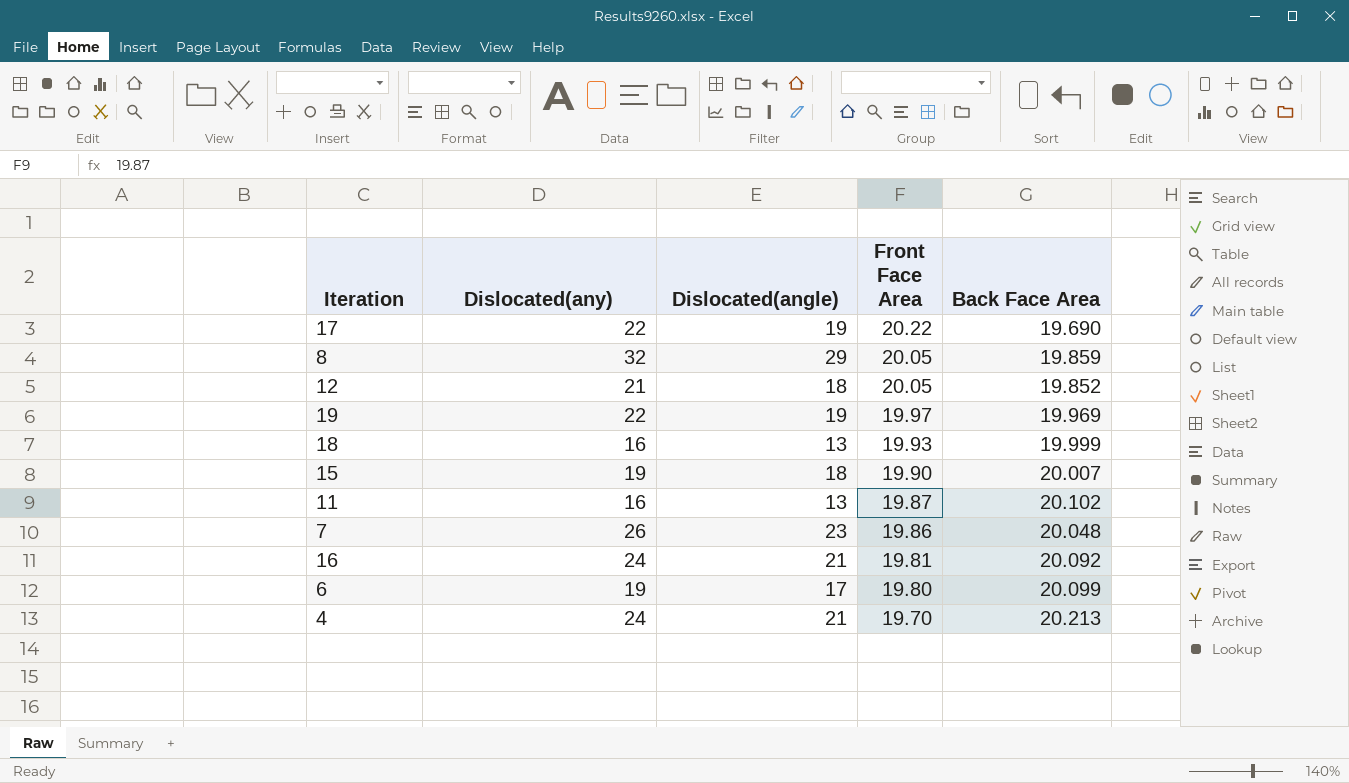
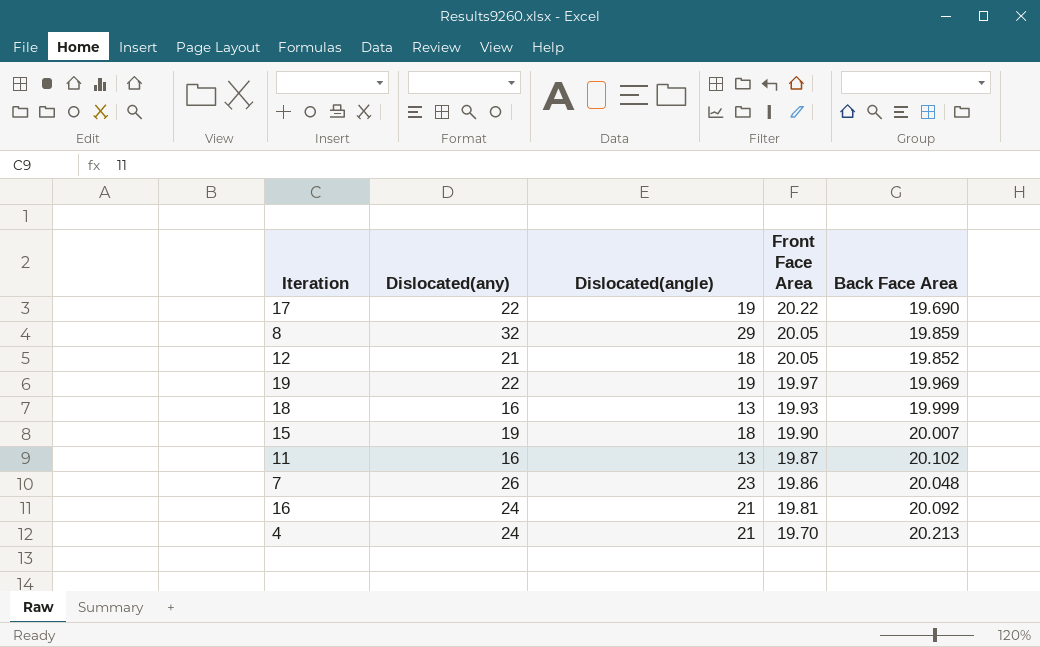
row 6: 19 | 17 | 19.80 | 20.099 -> none

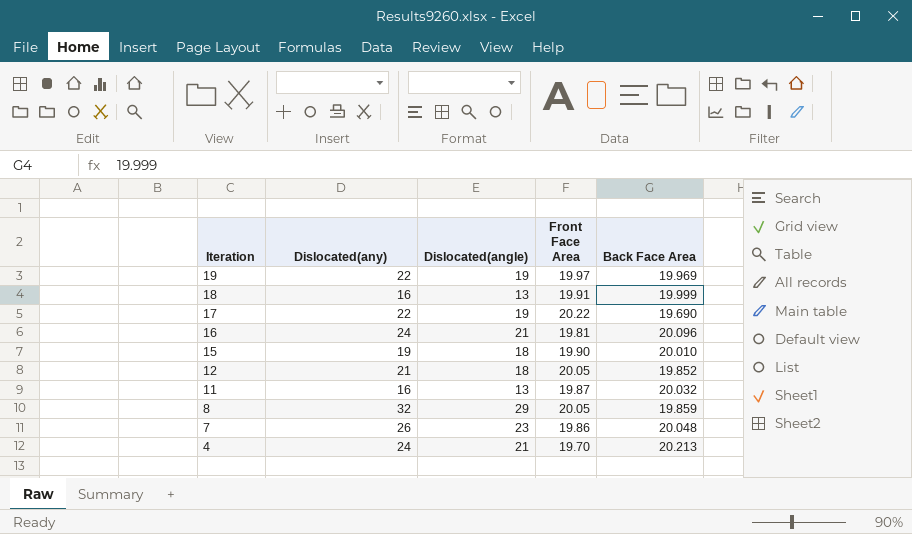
row order: Front Face Area descending -> Iteration descending
18 | Front Face Area: 19.93 -> 19.91
16 | Back Face Area: 20.092 -> 20.096
15 | Back Face Area: 20.007 -> 20.010
11 | Back Face Area: 20.102 -> 20.032

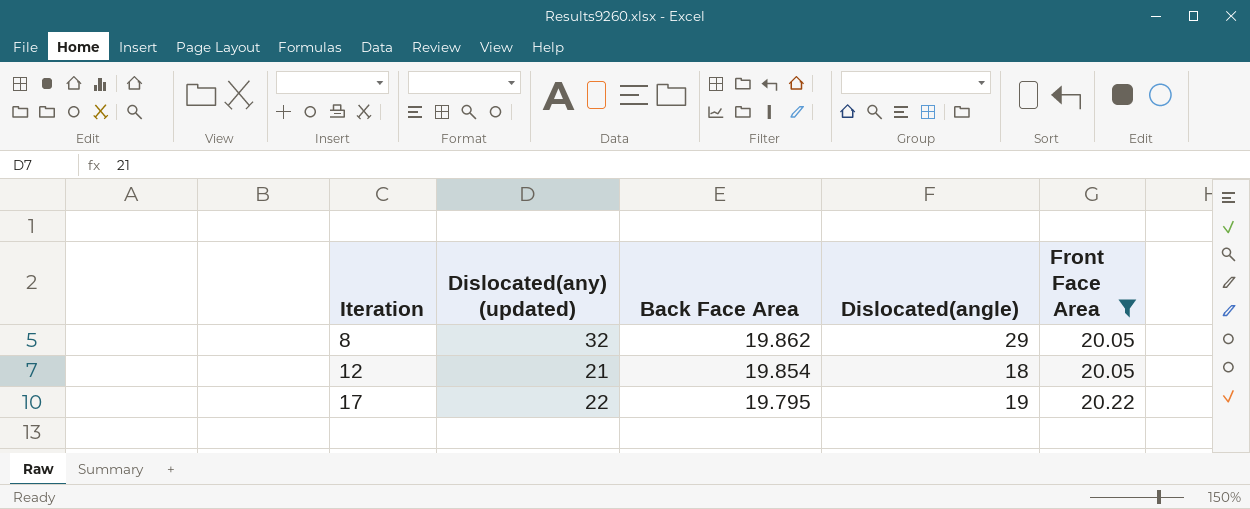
filter: none -> Front Face Area >= 20.05
row order: Iteration descending -> Iteration ascending
column name: Dislocated(any) -> Dislocated(any) (updated)
column Back Face Area | position: 5 -> 3
8 | Back Face Area: 19.859 -> 19.862
12 | Back Face Area: 19.852 -> 19.854
17 | Back Face Area: 19.690 -> 19.795

